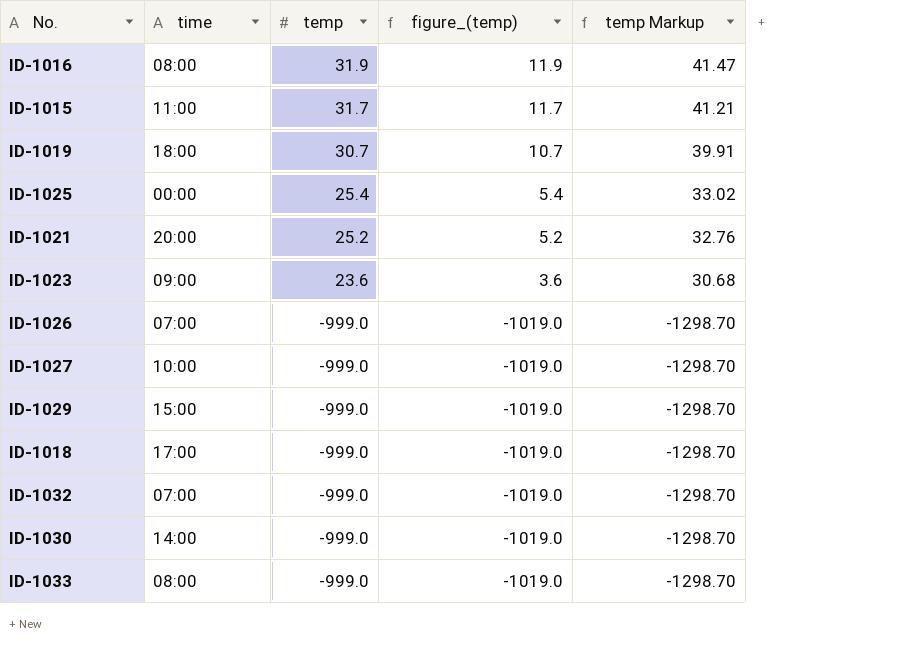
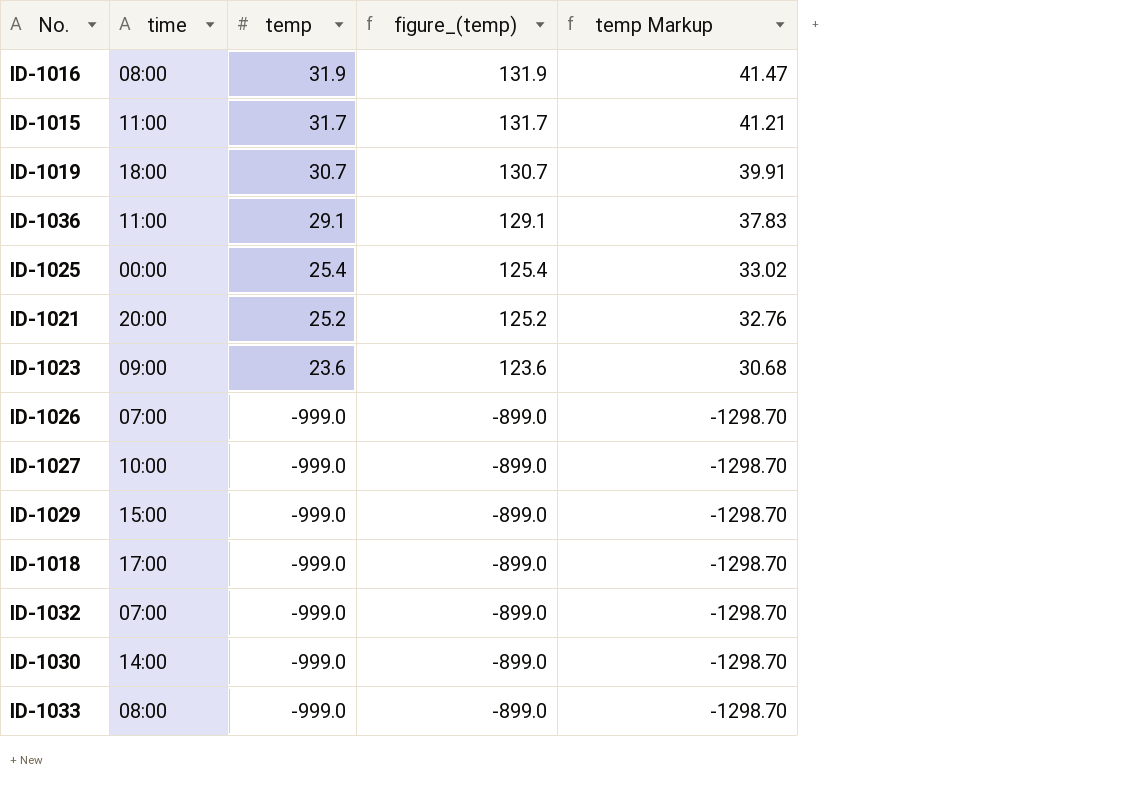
column figure_(temp) | formula: [temp] - 20 -> [temp] + 100
row ID-1036: none -> 11:00 | 29.1 | 129.1 | 37.83

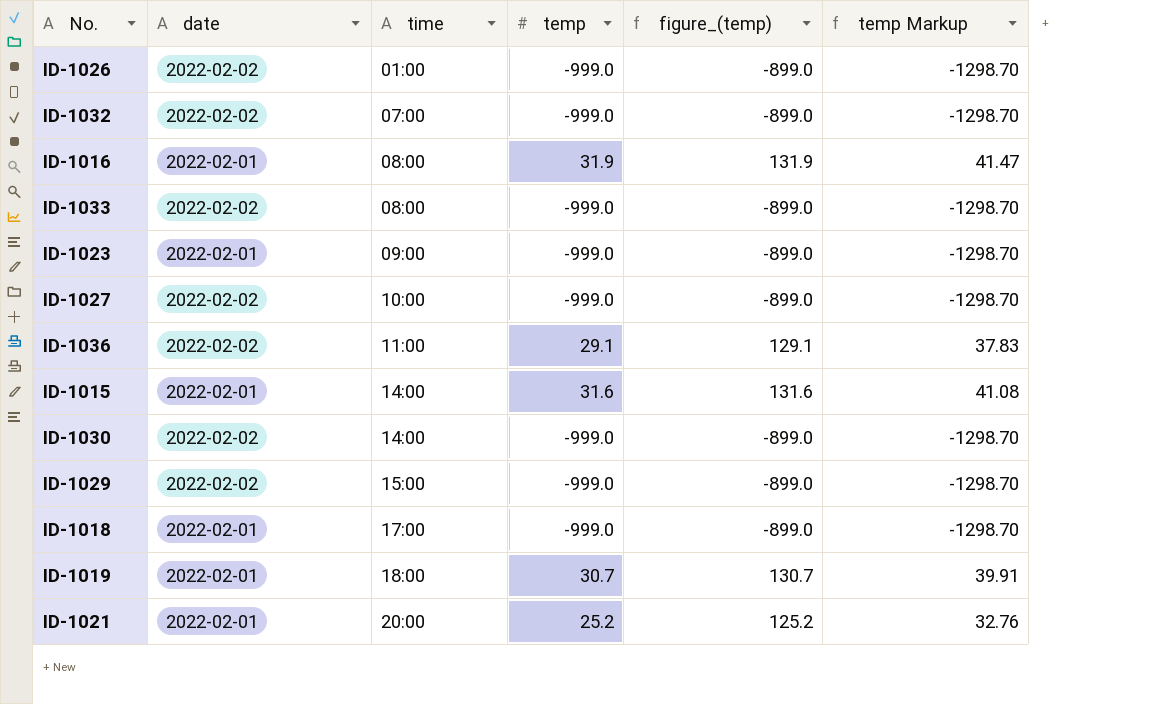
row order: temp descending -> time ascending
column date | position: none -> 2
row ID-1025: 00:00 | 25.4 | 125.4 | 33.02 -> none
ID-1026 | time: 07:00 -> 01:00
ID-1023 | temp: 23.6 -> -999.0
ID-1023 | figure_(temp): 123.6 -> -899.0
ID-1023 | temp Markup: 30.68 -> -1298.70
ID-1015 | time: 11:00 -> 14:00
ID-1015 | temp: 31.7 -> 31.6
ID-1015 | figure_(temp): 131.7 -> 131.6
ID-1015 | temp Markup: 41.21 -> 41.08

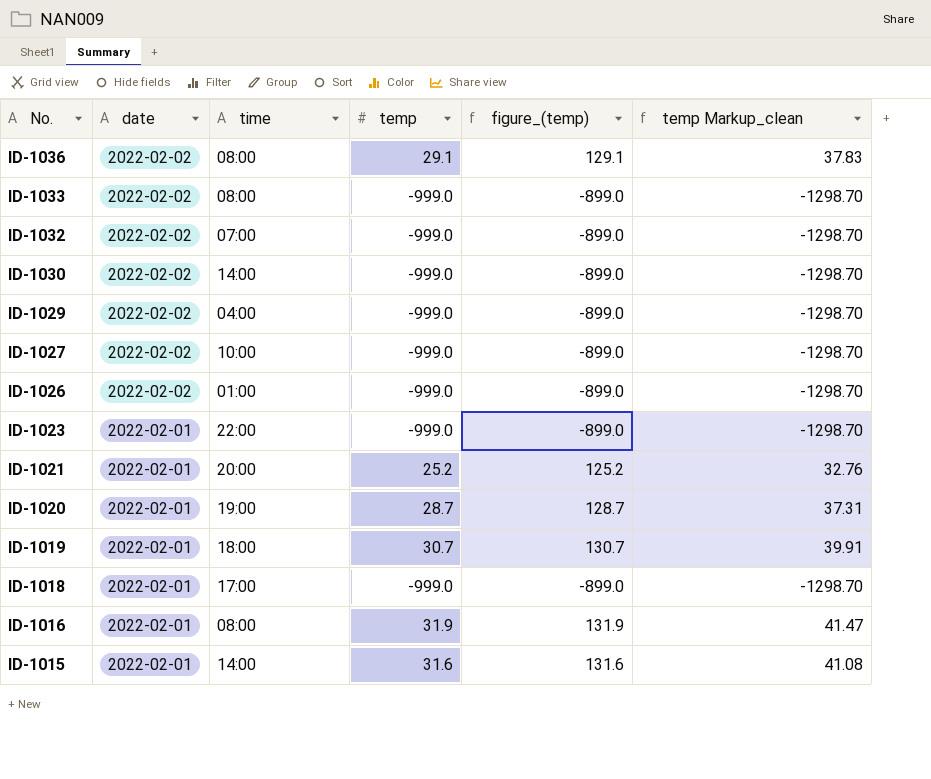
row order: time ascending -> No. descending
column name: temp Markup -> temp Markup_clean
ID-1036 | time: 11:00 -> 08:00
ID-1029 | time: 15:00 -> 04:00
ID-1023 | time: 09:00 -> 22:00
row ID-1020: none -> 2022-02-01 | 19:00 | 28.7 | 128.7 | 37.31

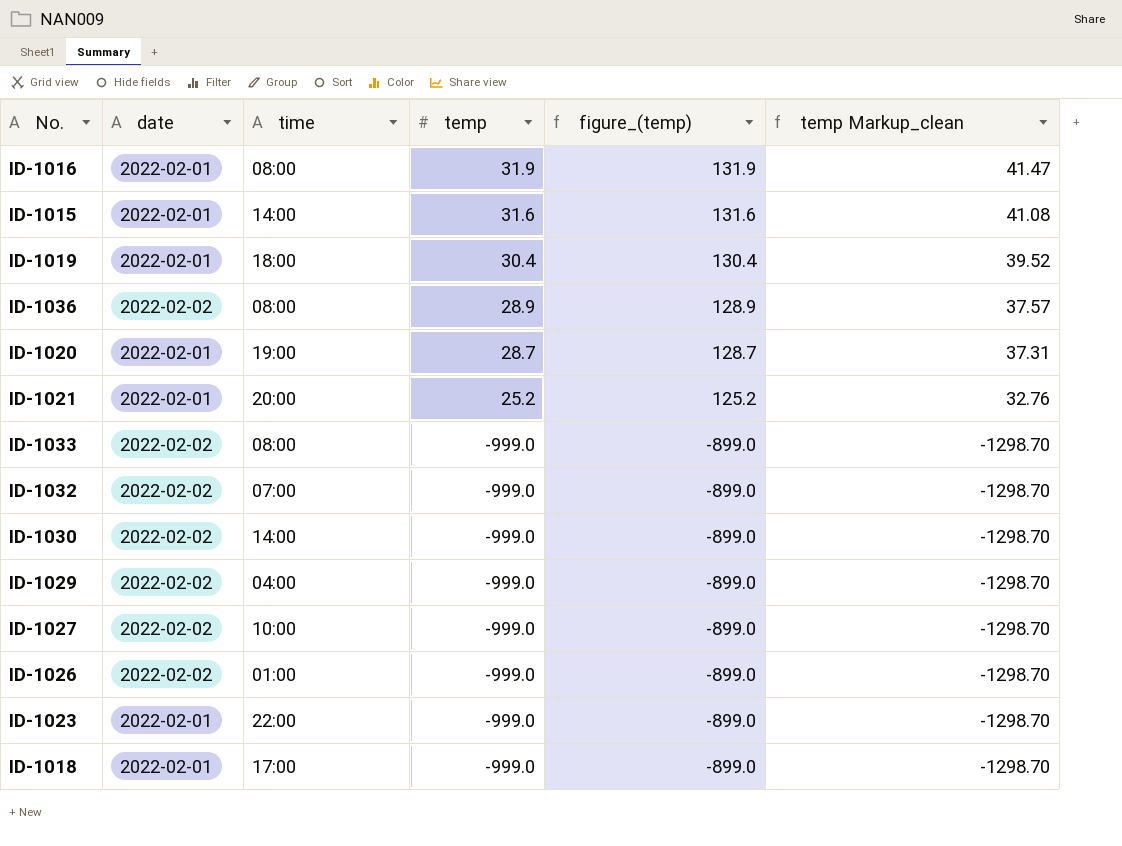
row order: No. descending -> temp descending
ID-1019 | temp: 30.7 -> 30.4
ID-1019 | figure_(temp): 130.7 -> 130.4
ID-1019 | temp Markup_clean: 39.91 -> 39.52
ID-1036 | temp: 29.1 -> 28.9
ID-1036 | figure_(temp): 129.1 -> 128.9
ID-1036 | temp Markup_clean: 37.83 -> 37.57

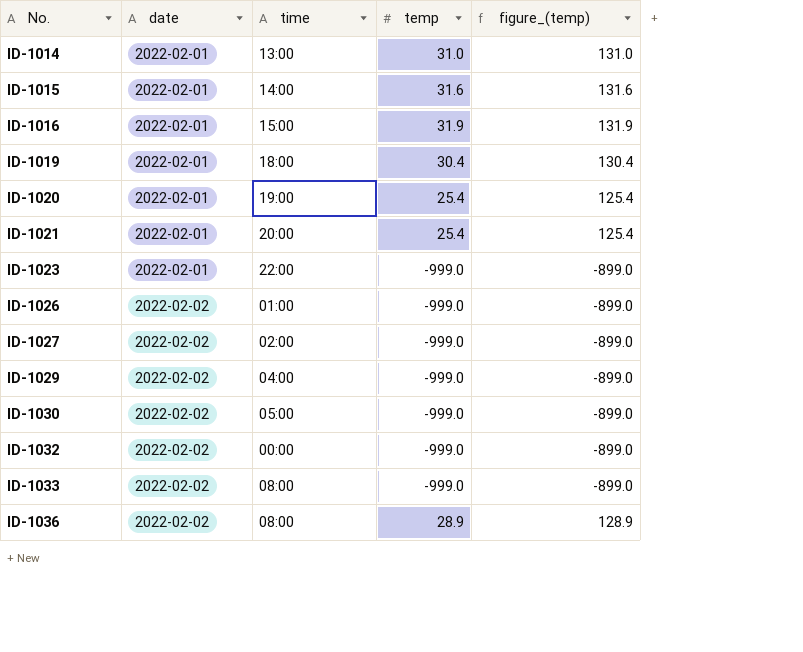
row order: temp descending -> No. ascending
column temp Markup_clean | formula: [temp] * 1.3 -> none
row ID-1018: 2022-02-01 | 17:00 | -999.0 | -899.0 | -1298.70 -> none
row ID-1014: none -> 2022-02-01 | 13:00 | 31.0 | 131.0
ID-1016 | time: 08:00 -> 15:00
ID-1020 | temp: 28.7 -> 25.4
ID-1020 | figure_(temp): 128.7 -> 125.4
ID-1021 | temp: 25.2 -> 25.4
ID-1021 | figure_(temp): 125.2 -> 125.4
ID-1027 | time: 10:00 -> 02:00
ID-1030 | time: 14:00 -> 05:00
ID-1032 | time: 07:00 -> 00:00

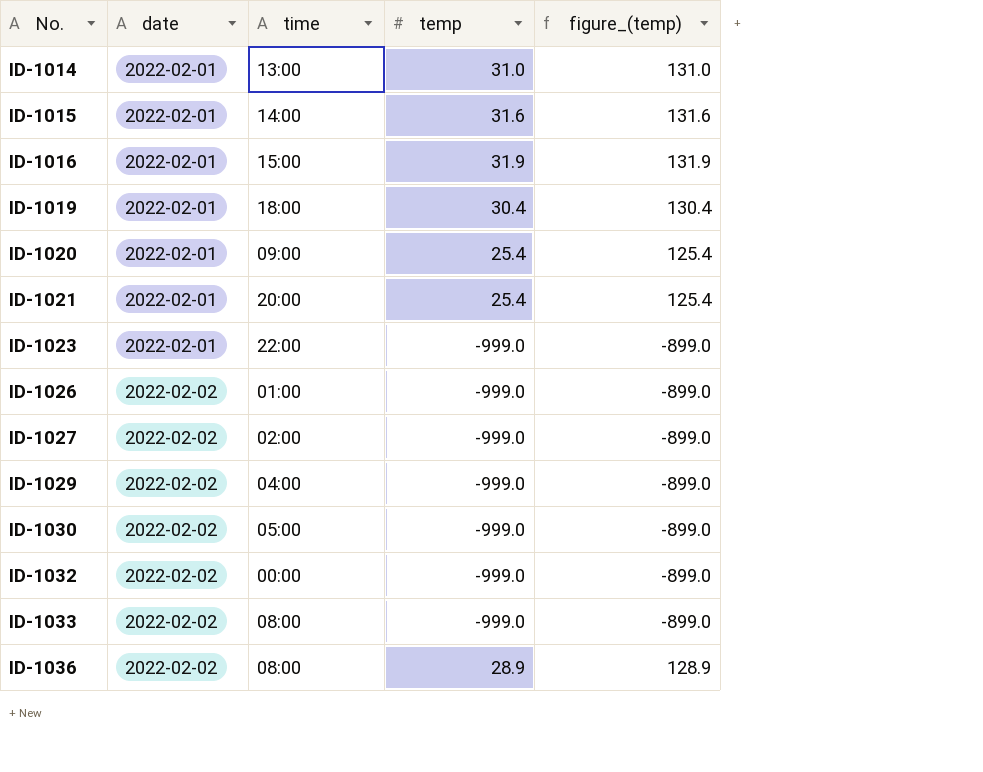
ID-1020 | time: 19:00 -> 09:00

